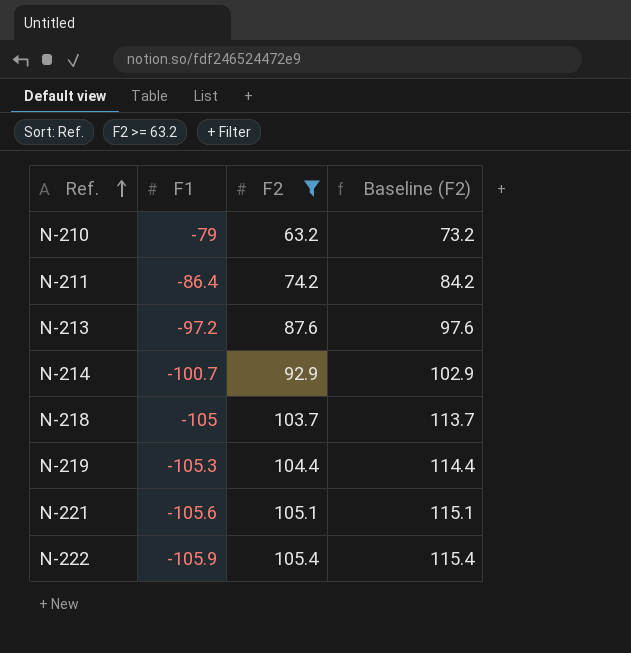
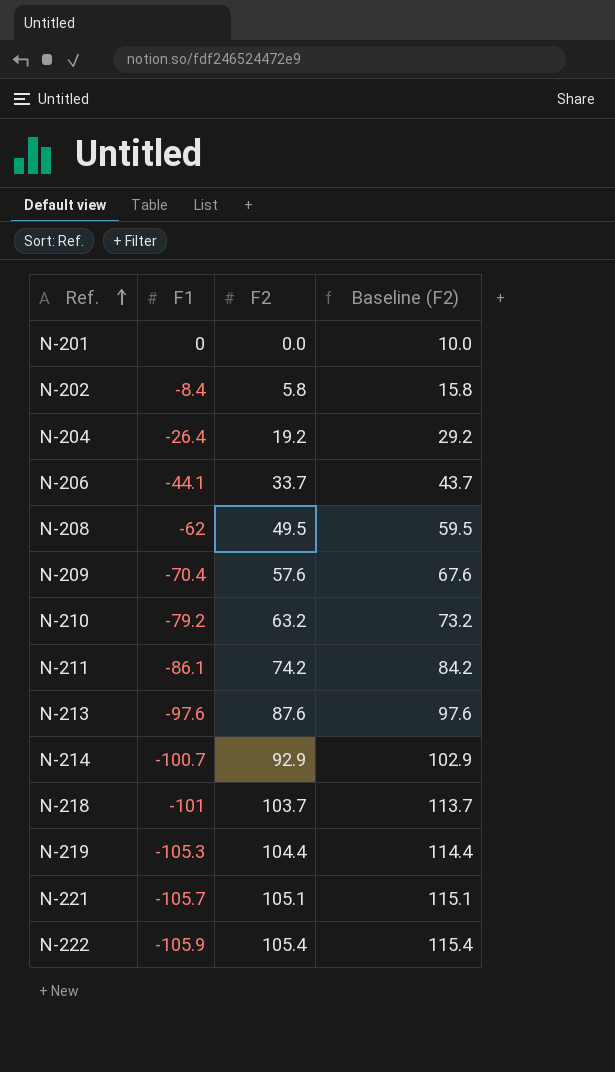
filter: F2 >= 63.2 -> none
N-210 | F1: -79 -> -79.2
N-211 | F1: -86.4 -> -86.1
N-213 | F1: -97.2 -> -97.6
N-218 | F1: -105 -> -101
N-221 | F1: -105.6 -> -105.7

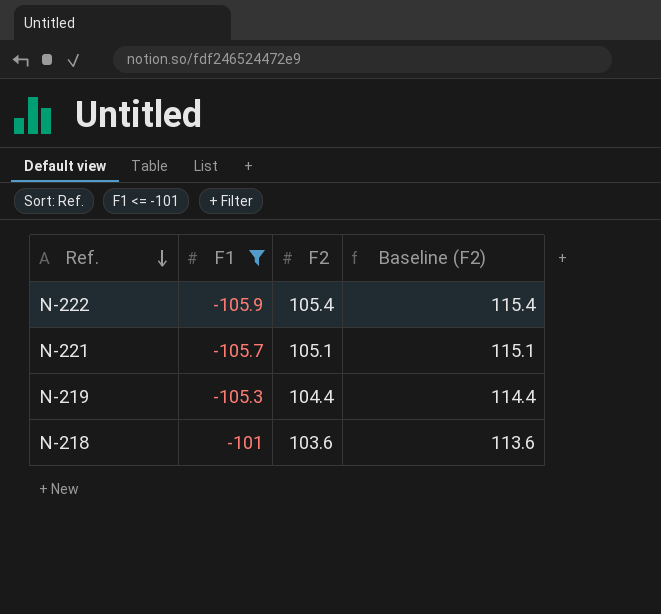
filter: none -> F1 <= -101
row order: Ref. ascending -> Ref. descending
N-218 | F2: 103.7 -> 103.6
N-218 | Baseline (F2): 113.7 -> 113.6

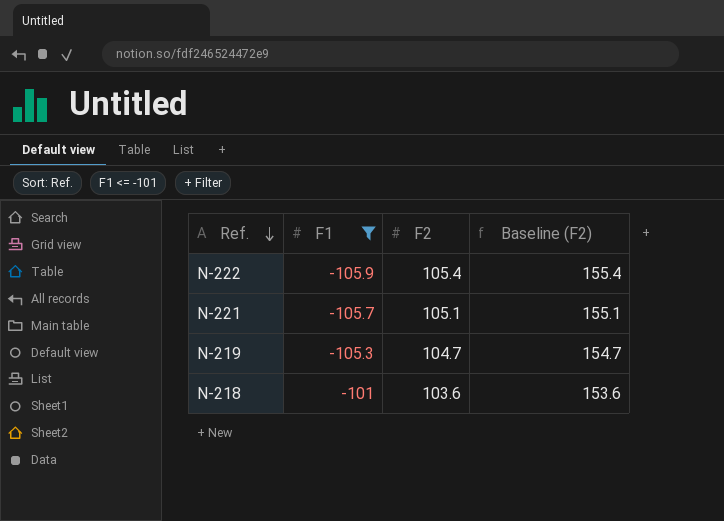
column Baseline (F2) | formula: [F2] + 10 -> [F2] + 50
N-219 | F2: 104.4 -> 104.7

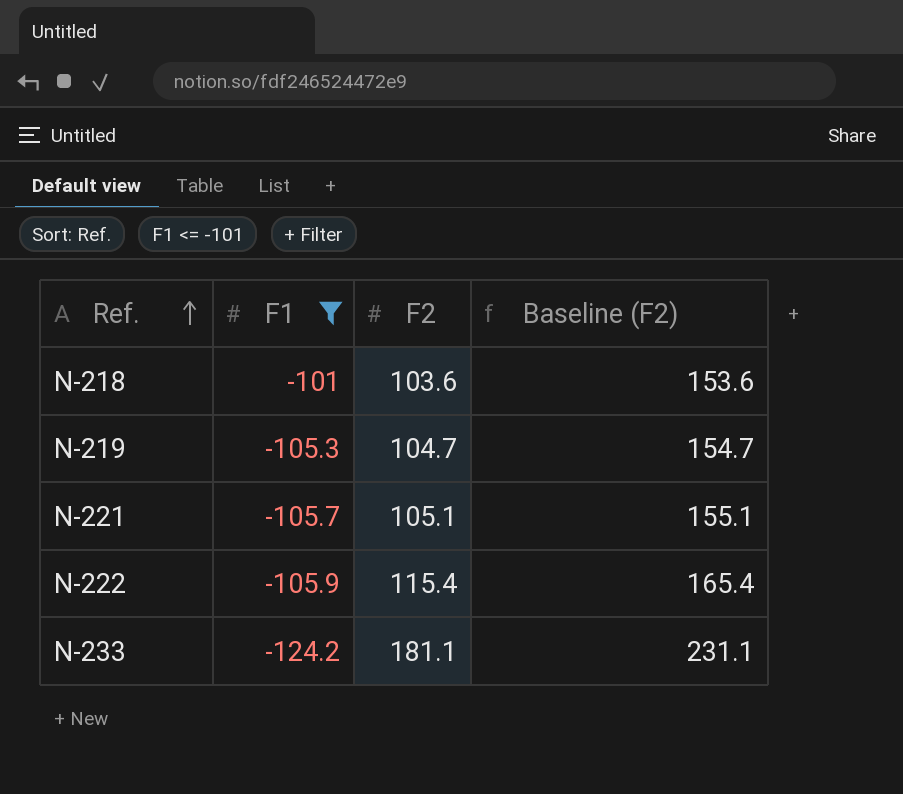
row order: Ref. descending -> Ref. ascending
N-222 | F2: 105.4 -> 115.4
N-222 | Baseline (F2): 155.4 -> 165.4
row N-233: none -> -124.2 | 181.1 | 231.1

